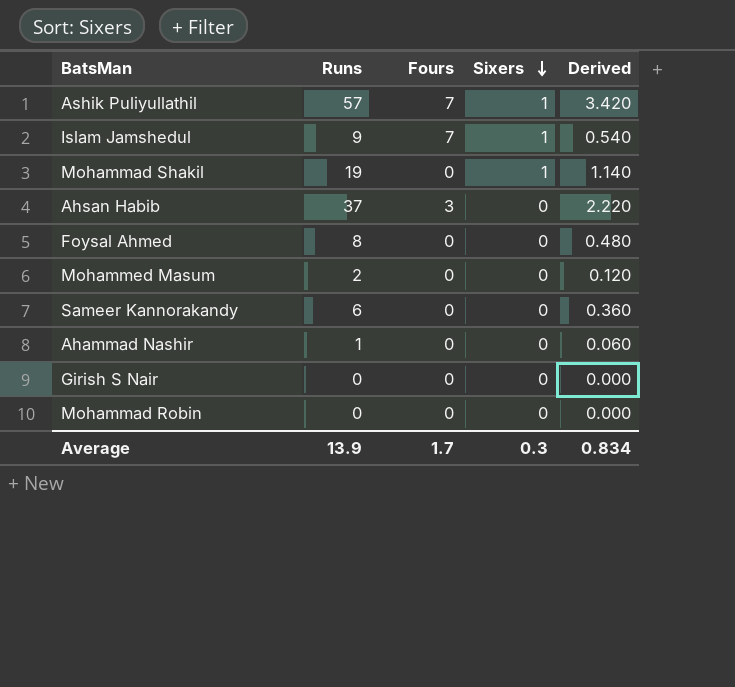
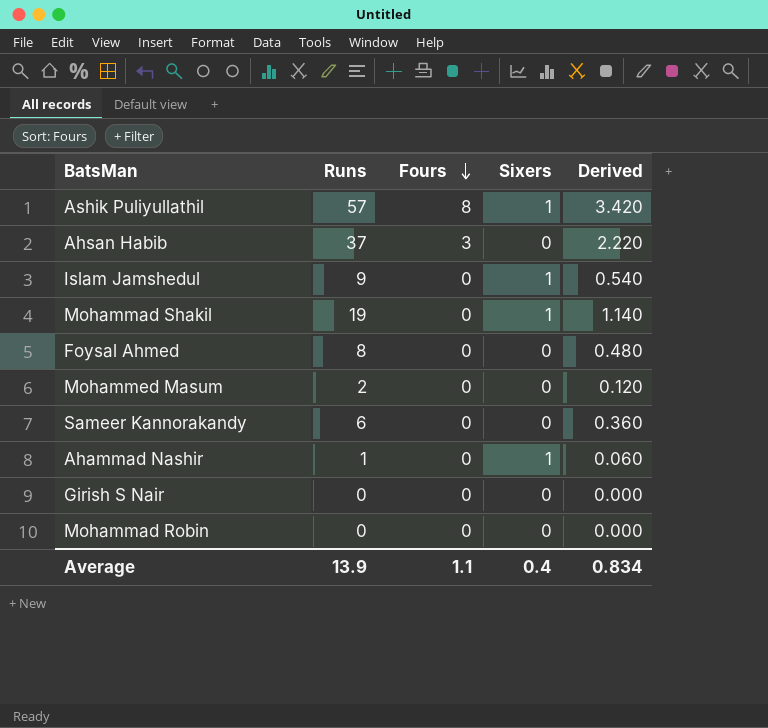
row order: Sixers descending -> Fours descending
Ashik Puliyullathil | Fours: 7 -> 8
Islam Jamshedul | Fours: 7 -> 0
Ahammad Nashir | Sixers: 0 -> 1
Average | Fours: 1.7 -> 1.1
Average | Sixers: 0.3 -> 0.4

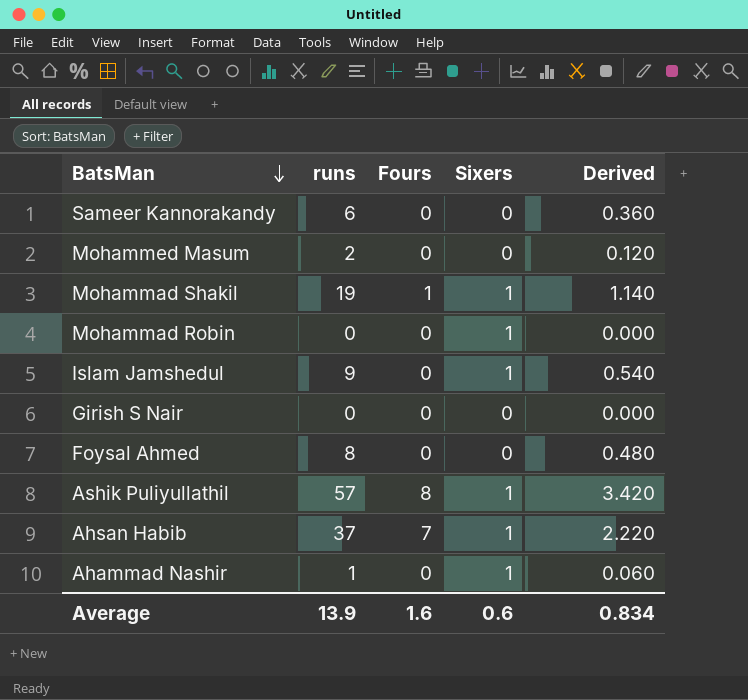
row order: Fours descending -> BatsMan descending
column name: Runs -> runs
Mohammad Shakil | Fours: 0 -> 1
Mohammad Robin | Sixers: 0 -> 1
Ahsan Habib | Fours: 3 -> 7
Ahsan Habib | Sixers: 0 -> 1
Average | Fours: 1.1 -> 1.6
Average | Sixers: 0.4 -> 0.6

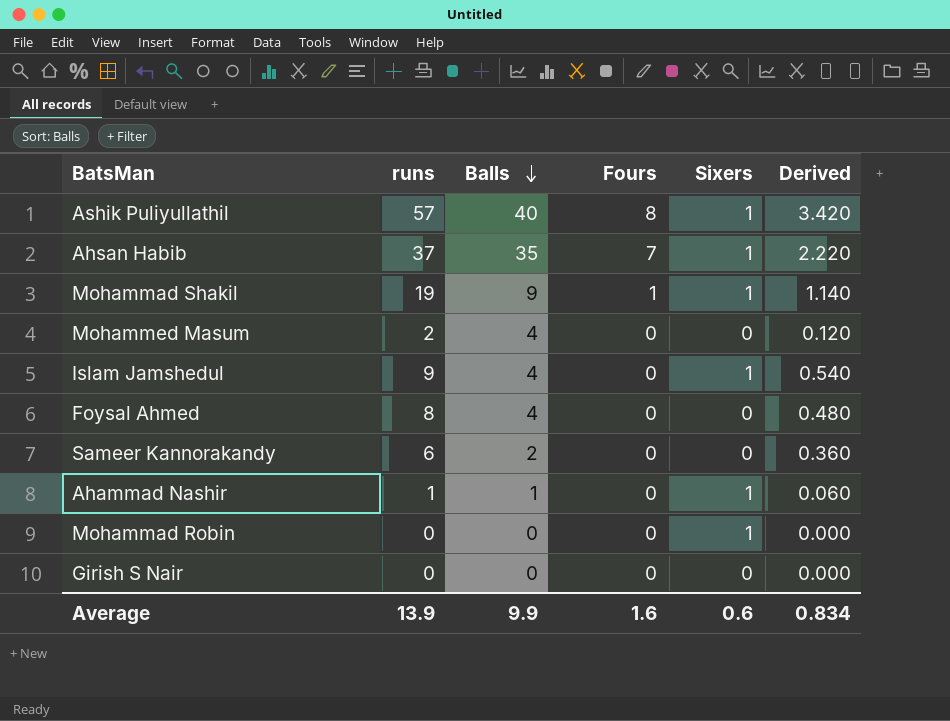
row order: BatsMan descending -> Balls descending
column Balls | position: none -> 3

